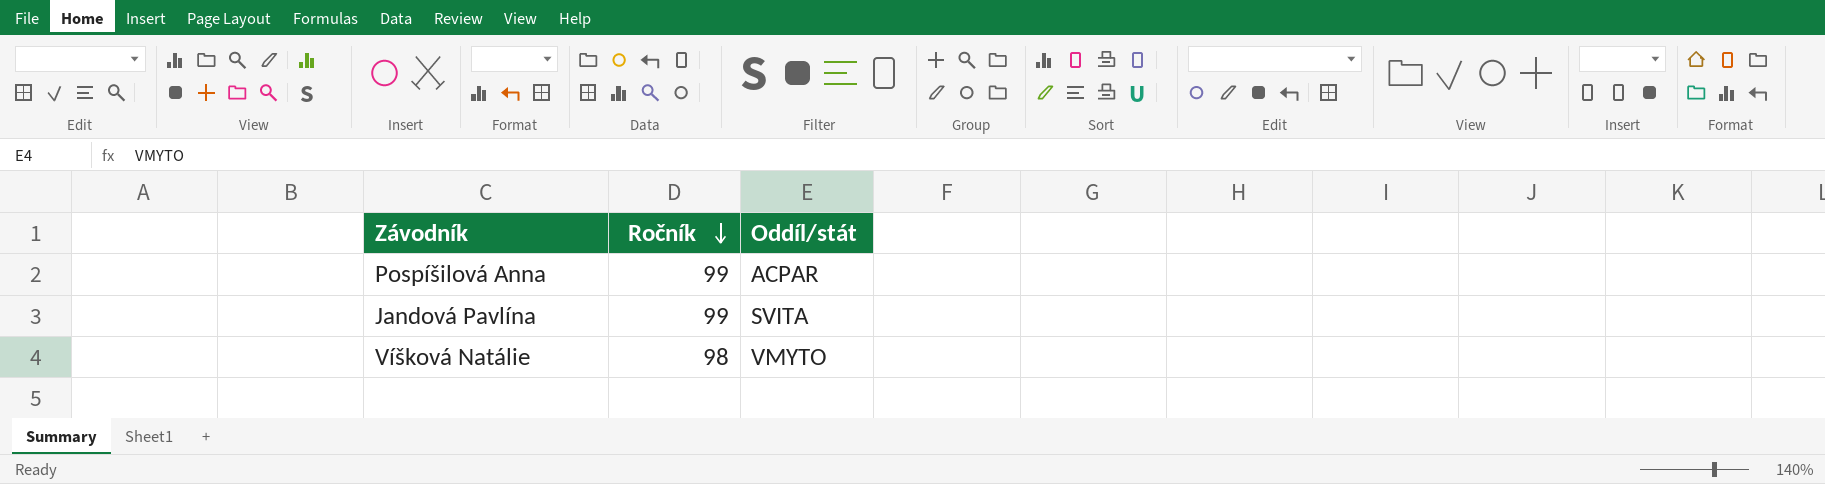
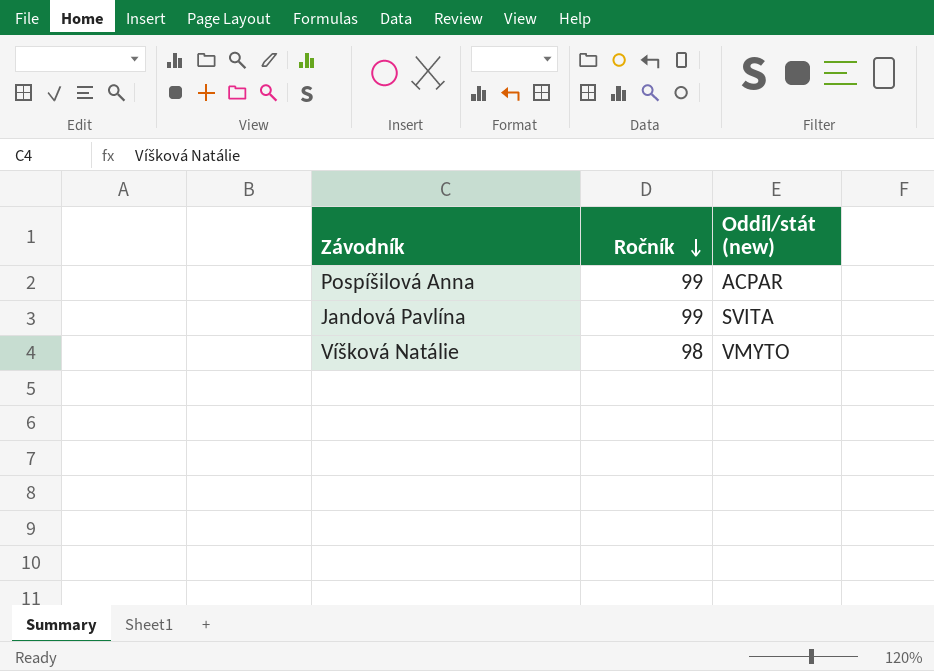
column name: Oddíl/stát -> Oddíl/stát (new)

